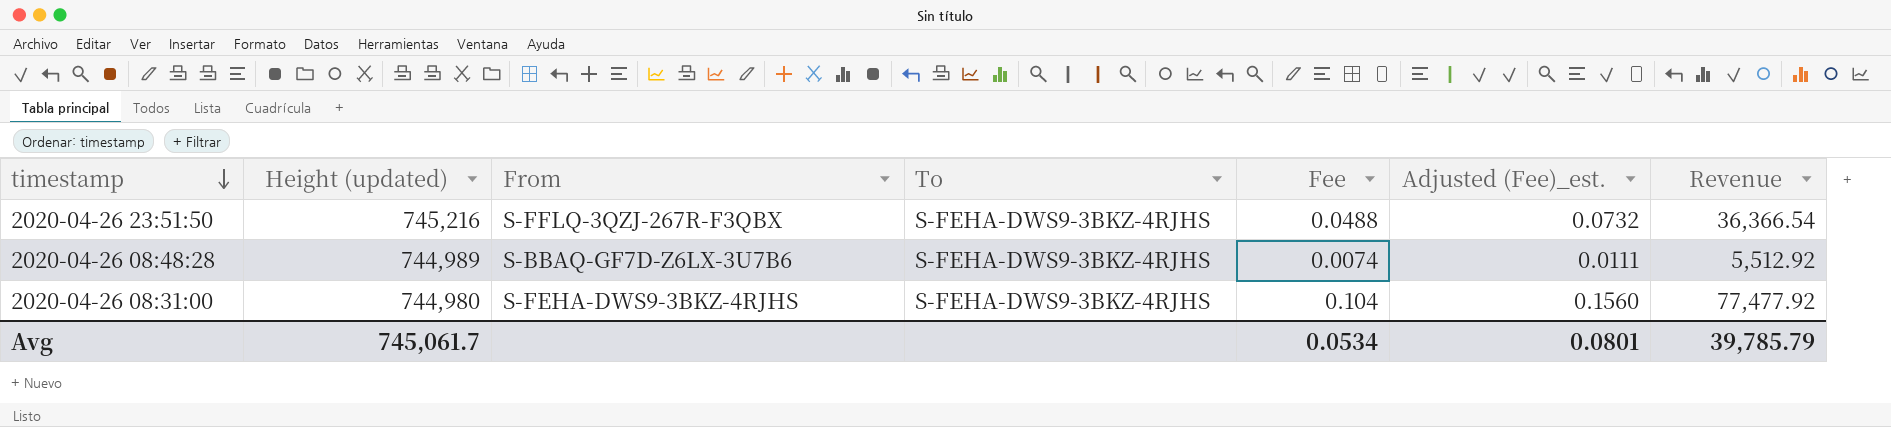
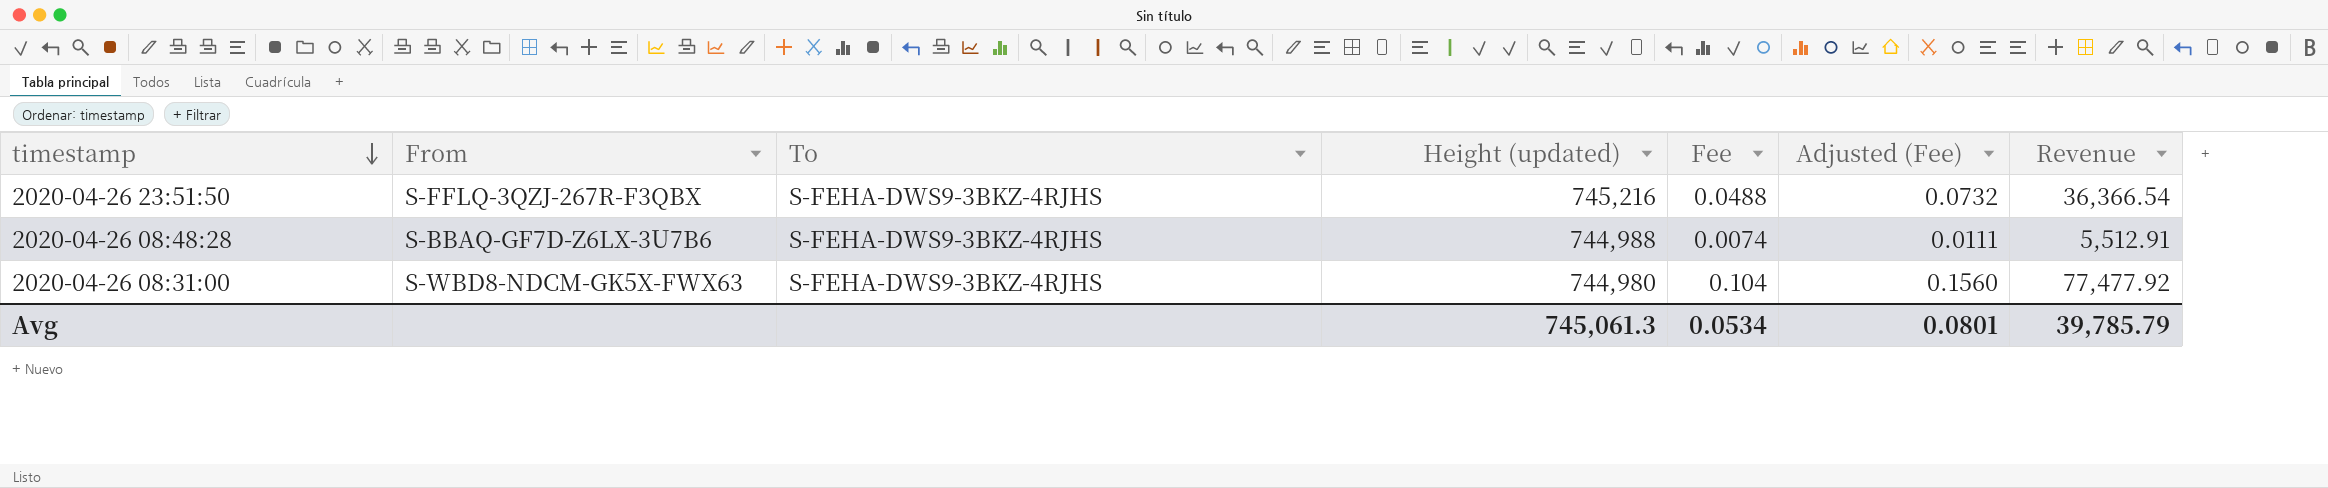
column Height (updated) | position: 2 -> 4
column name: Adjusted (Fee)_est. -> Adjusted (Fee)
2020-04-26 08:48:28 | Height (updated): 744,989 -> 744,988
2020-04-26 08:48:28 | Revenue: 5,512.92 -> 5,512.91
2020-04-26 08:31:00 | From: S-FEHA-DWS9-3BKZ-4RJHS -> S-WBD8-NDCM-GK5X-FWX63
Avg | Height (updated): 745,061.7 -> 745,061.3

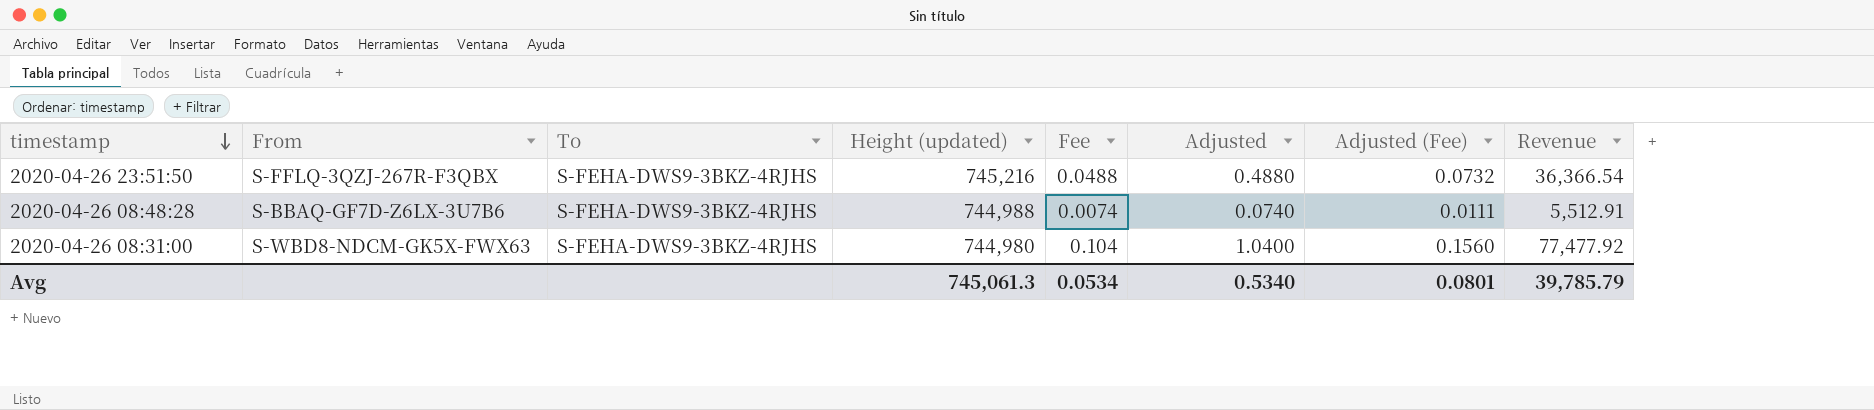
column Adjusted | formula: none -> [Fee] * 10

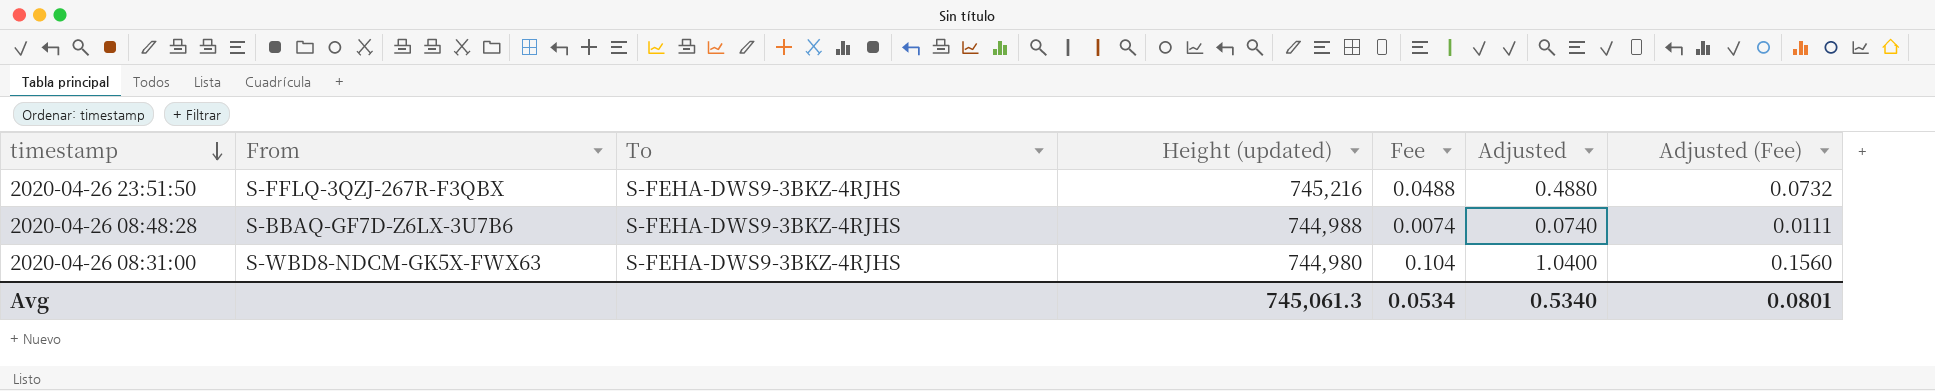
column Revenue | formula: [Height (updated)] * [Fee] -> none

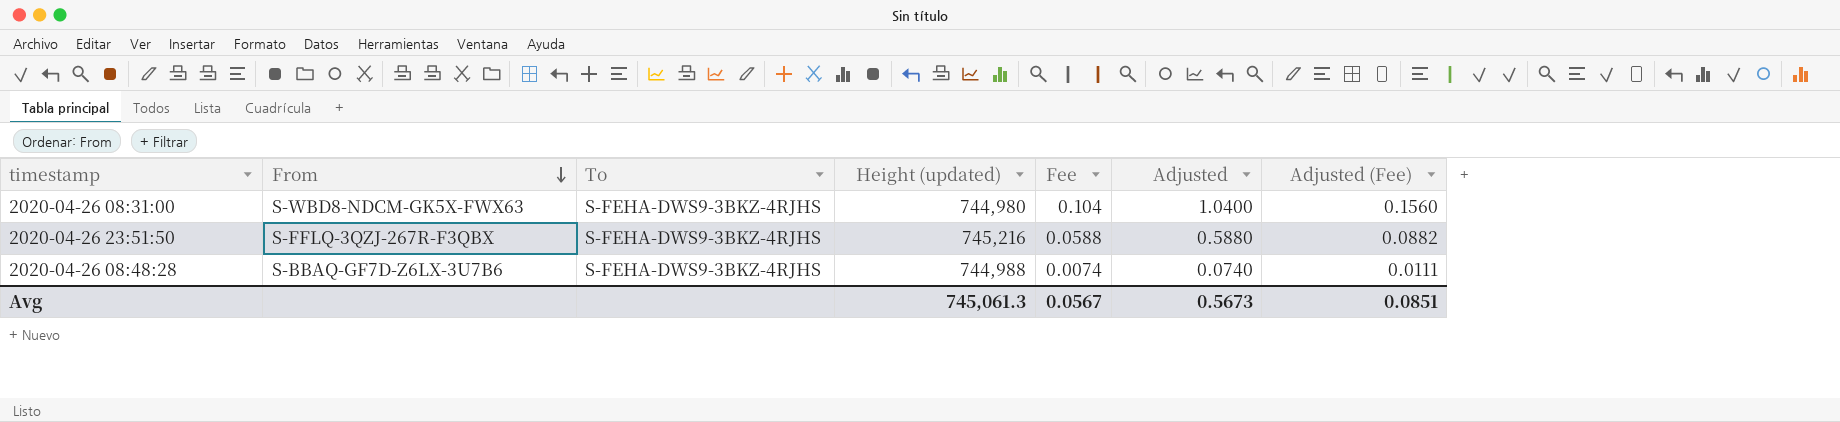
row order: timestamp descending -> From descending
2020-04-26 23:51:50 | Fee: 0.0488 -> 0.0588
2020-04-26 23:51:50 | Adjusted: 0.4880 -> 0.5880
2020-04-26 23:51:50 | Adjusted (Fee): 0.0732 -> 0.0882
Avg | Fee: 0.0534 -> 0.0567
Avg | Adjusted: 0.5340 -> 0.5673
Avg | Adjusted (Fee): 0.0801 -> 0.0851

